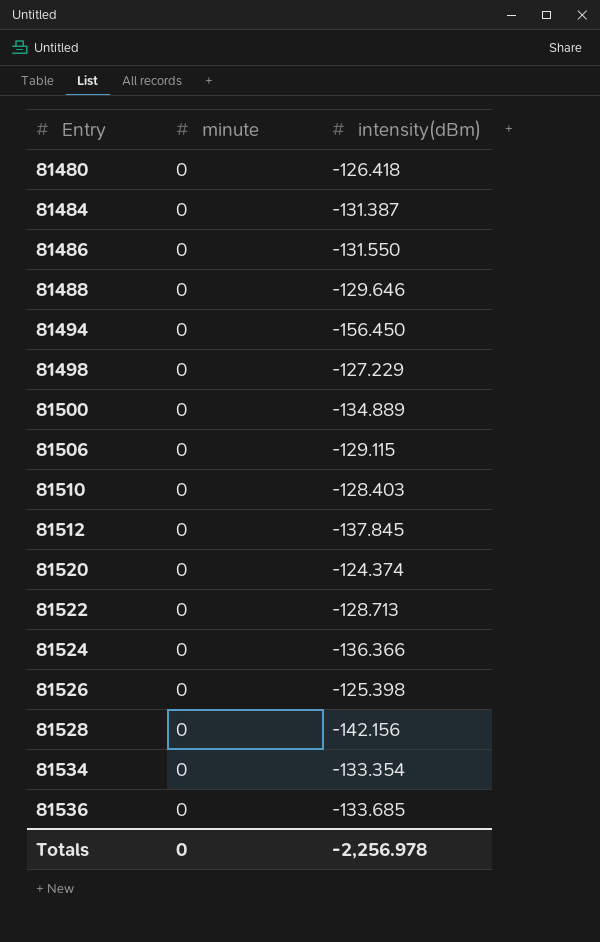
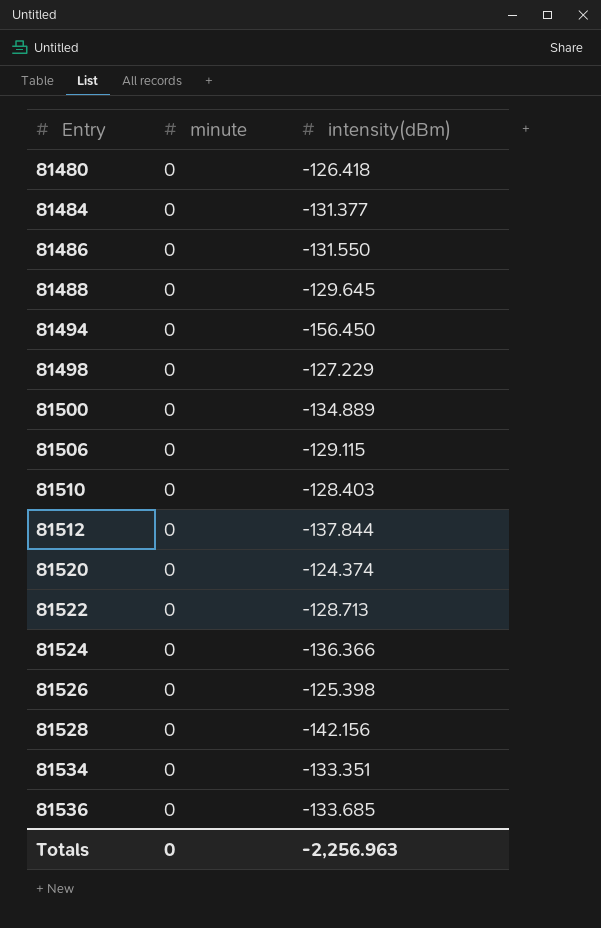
81484 | intensity(dBm): -131.387 -> -131.377
81488 | intensity(dBm): -129.646 -> -129.645
81512 | intensity(dBm): -137.845 -> -137.844
81534 | intensity(dBm): -133.354 -> -133.351
Totals | intensity(dBm): -2,256.978 -> -2,256.963

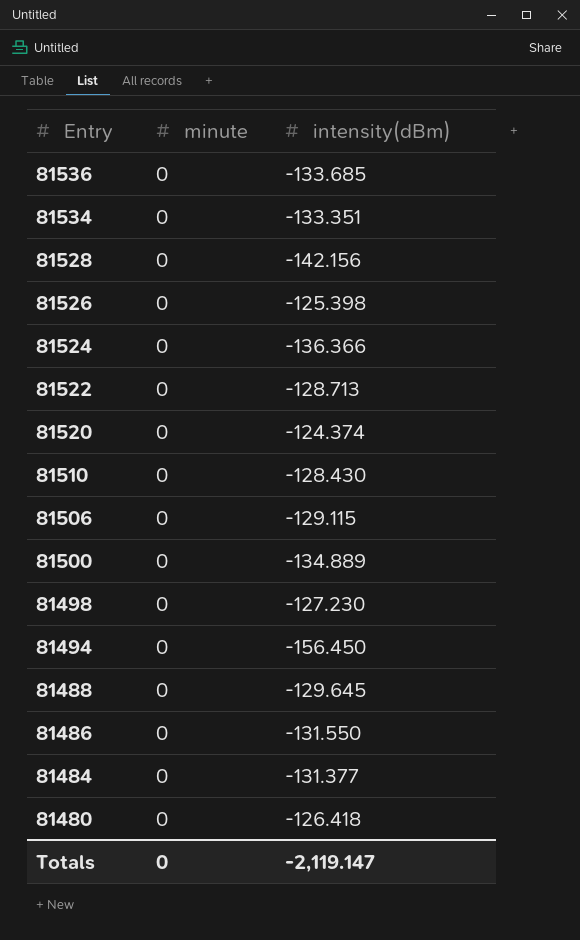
row order: Entry ascending -> Entry descending
row 81512: 0 | -137.844 -> none
81510 | intensity(dBm): -128.403 -> -128.430
81498 | intensity(dBm): -127.229 -> -127.230
Totals | intensity(dBm): -2,256.963 -> -2,119.147

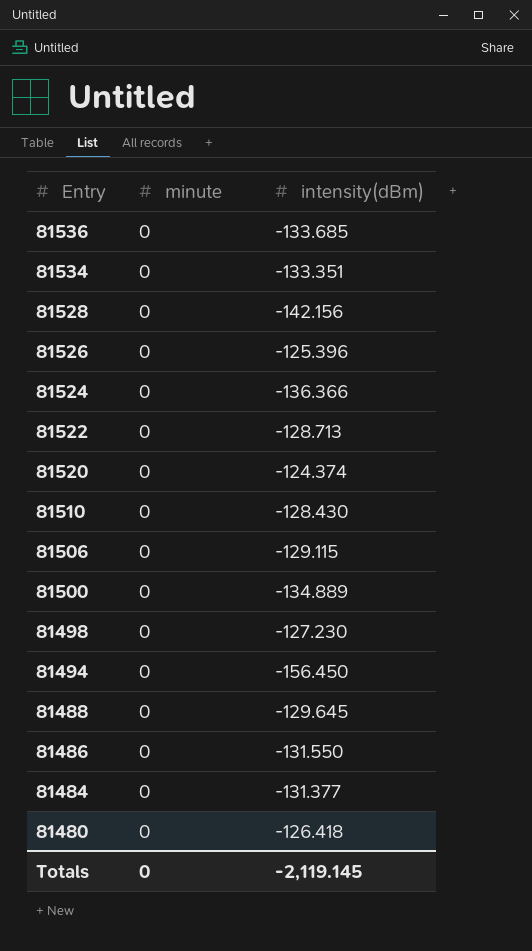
81526 | intensity(dBm): -125.398 -> -125.396
Totals | intensity(dBm): -2,119.147 -> -2,119.145

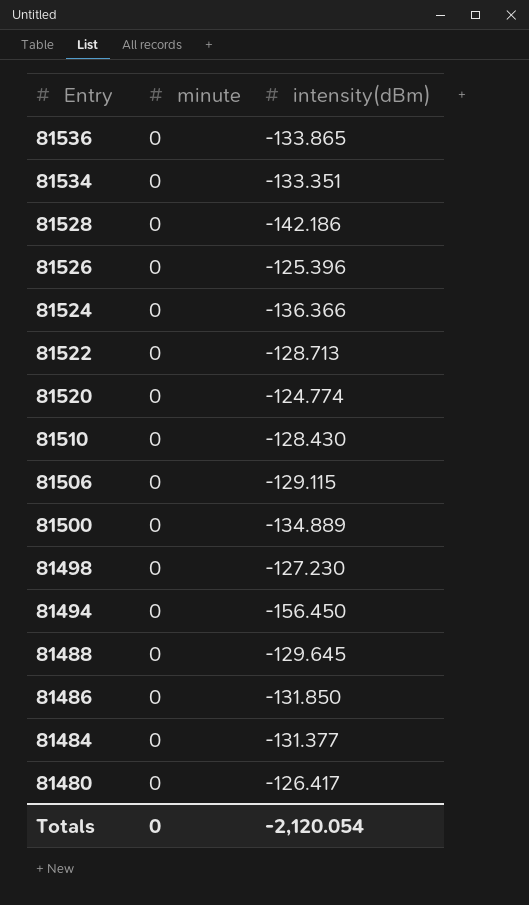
81536 | intensity(dBm): -133.685 -> -133.865
81528 | intensity(dBm): -142.156 -> -142.186
81520 | intensity(dBm): -124.374 -> -124.774
81486 | intensity(dBm): -131.550 -> -131.850
81480 | intensity(dBm): -126.418 -> -126.417
Totals | intensity(dBm): -2,119.145 -> -2,120.054

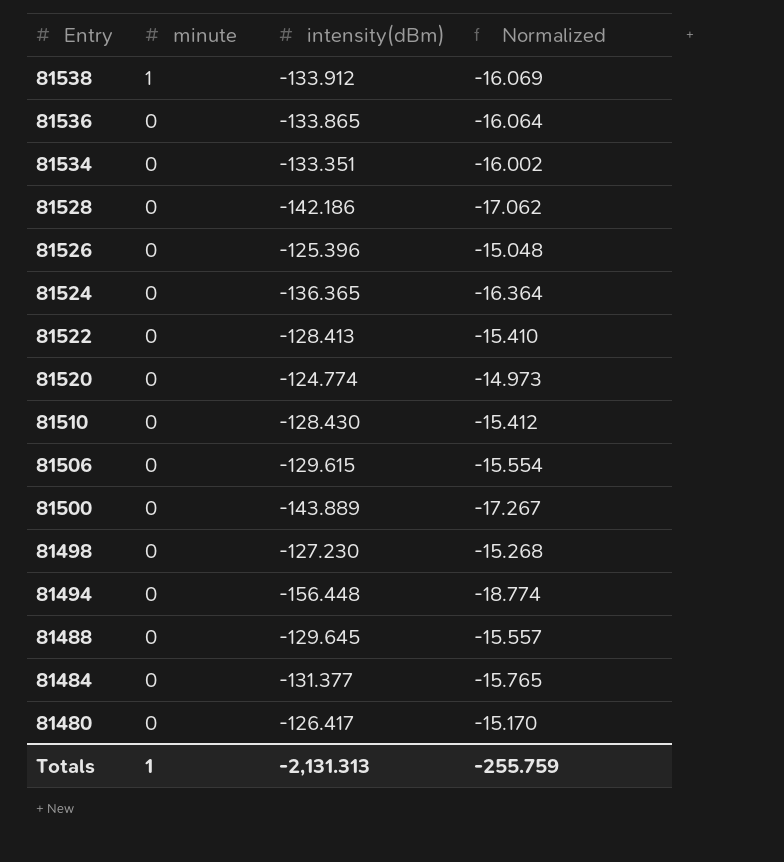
column Normalized | formula: none -> [intensity(dBm)] * 0.12
row 81486: 0 | -131.850 -> none
row 81538: none -> 1 | -133.912 | -16.069
81524 | intensity(dBm): -136.366 -> -136.365
81522 | intensity(dBm): -128.713 -> -128.413
81506 | intensity(dBm): -129.115 -> -129.615
81500 | intensity(dBm): -134.889 -> -143.889
81494 | intensity(dBm): -156.450 -> -156.448
Totals | minute: 0 -> 1
Totals | intensity(dBm): -2,120.054 -> -2,131.313

